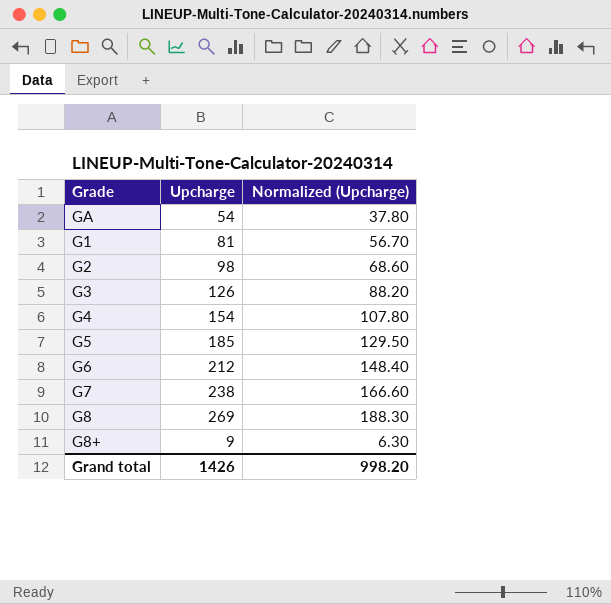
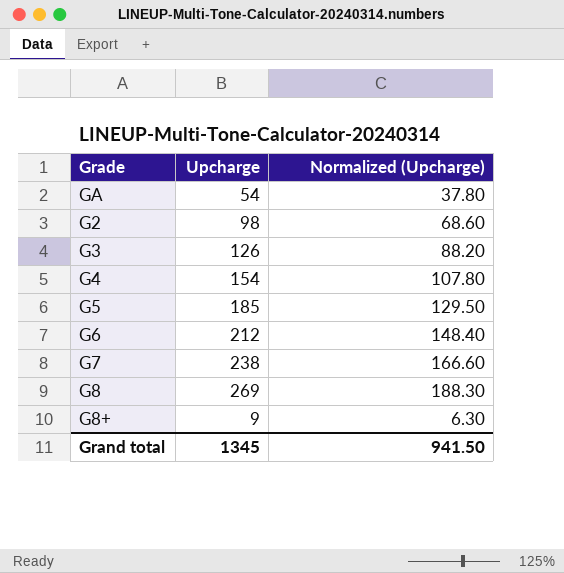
row G1: 81 | 56.70 -> none
Grand total | Upcharge: 1426 -> 1345
Grand total | Normalized (Upcharge): 998.20 -> 941.50

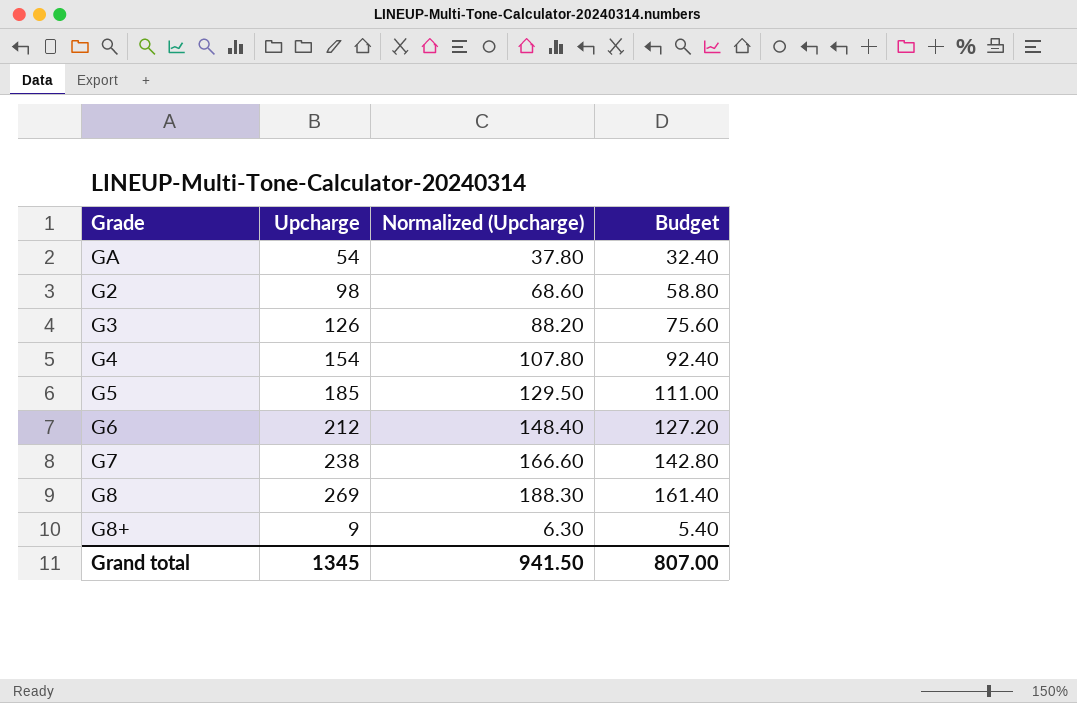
column Budget | formula: none -> [Upcharge] * 0.6

